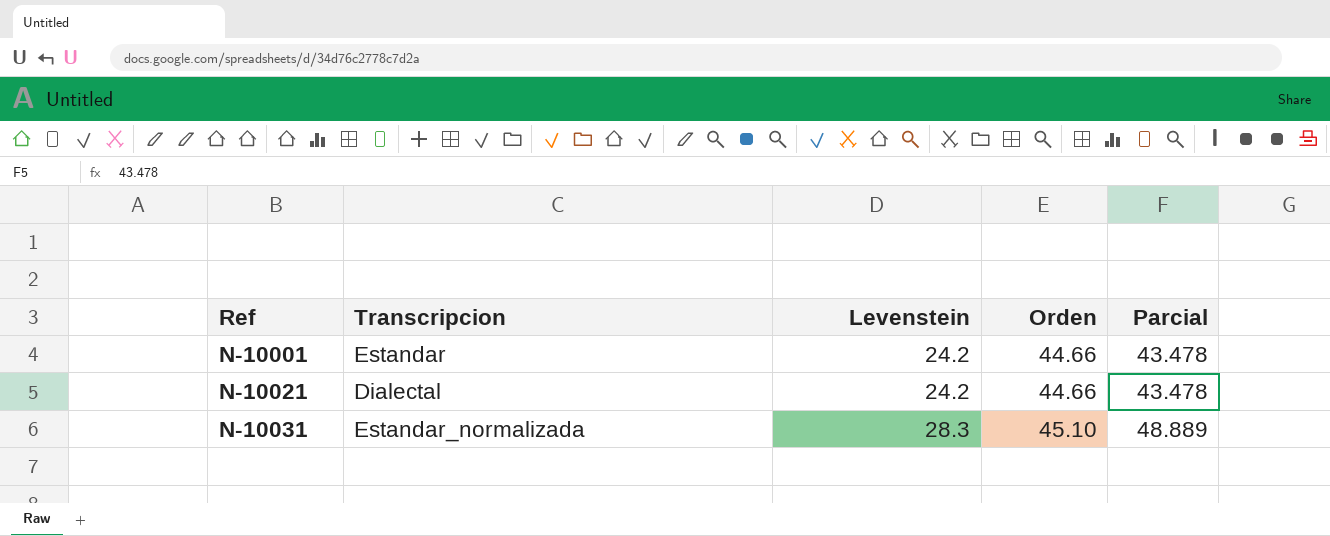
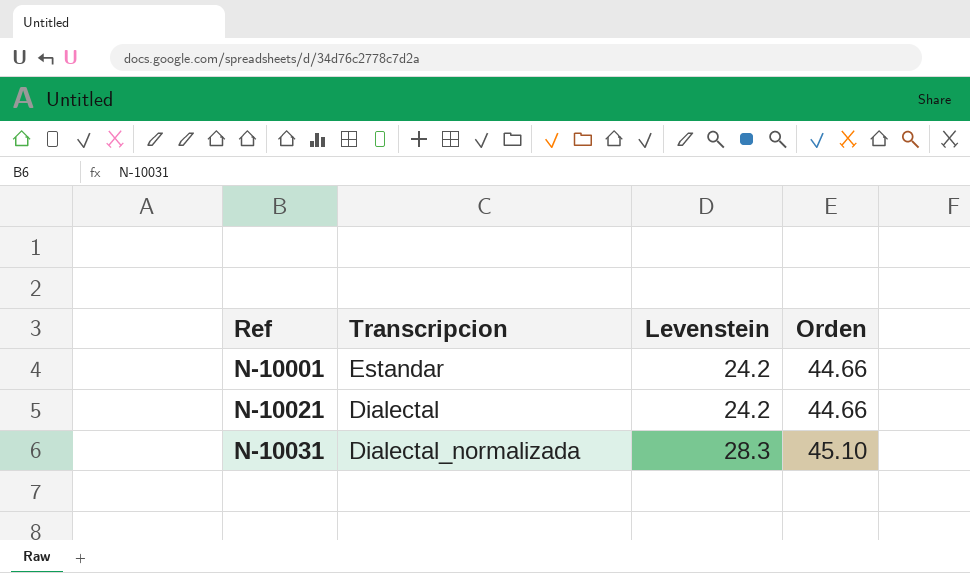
column Parcial | position: 5 -> none
N-10031 | Transcripcion: Estandar_normalizada -> Dialectal_normalizada

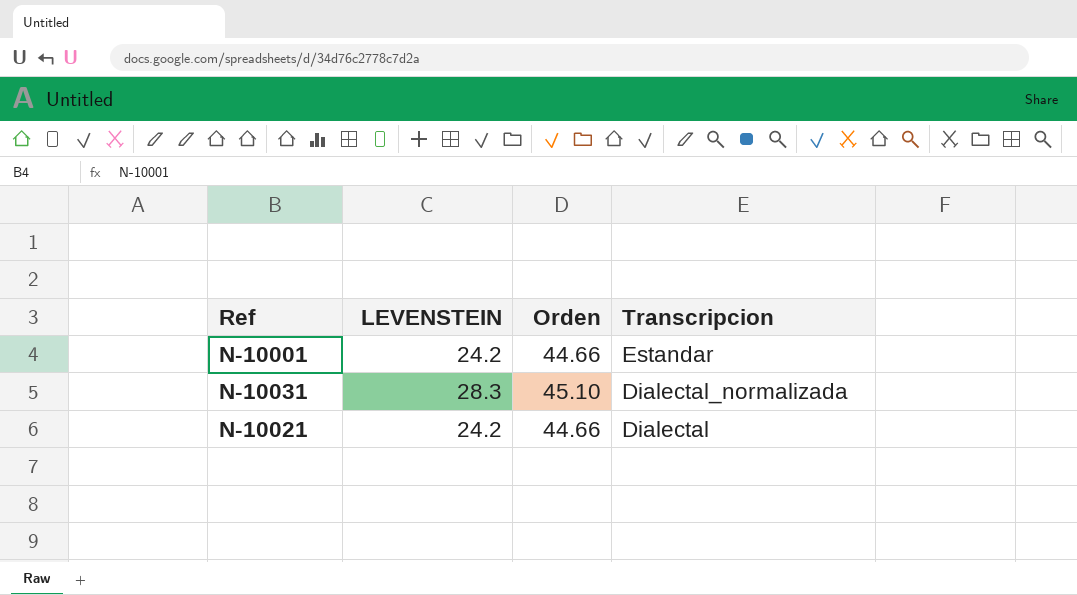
row order: Ref ascending -> Transcripcion descending
column name: Levenstein -> LEVENSTEIN
column Transcripcion | position: 2 -> 4

